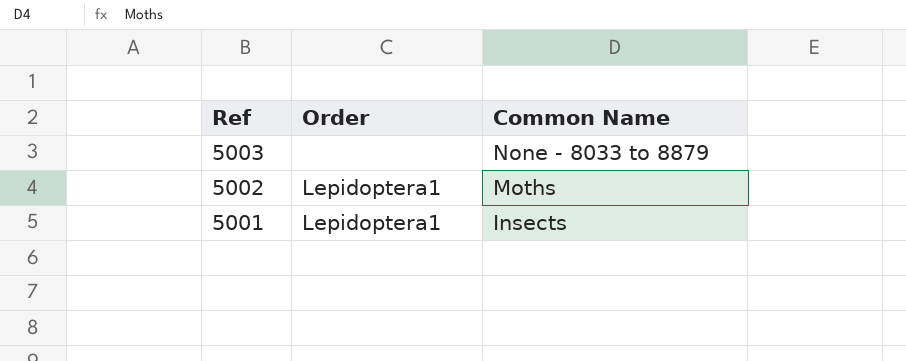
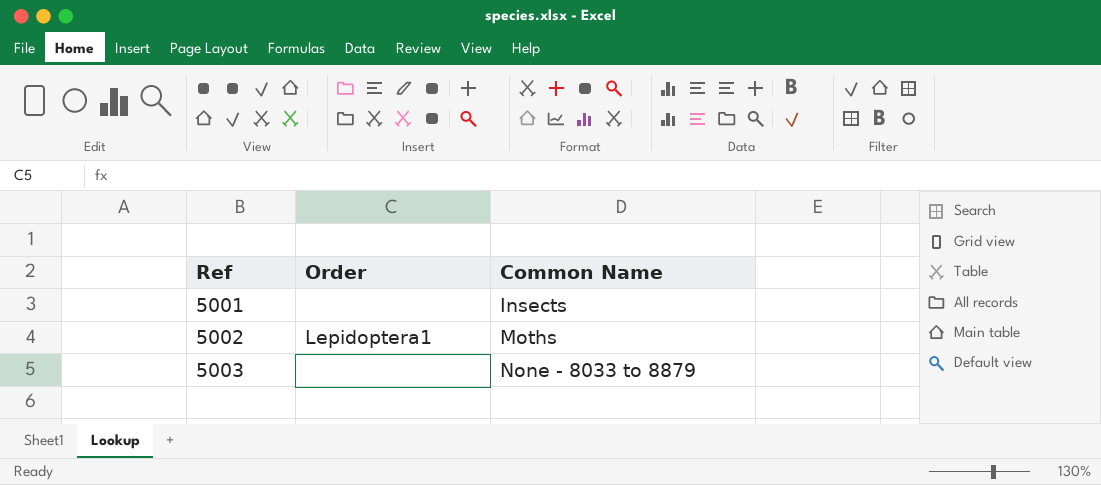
row order: Ref descending -> Ref ascending
5001 | Order: Lepidoptera1 -> none

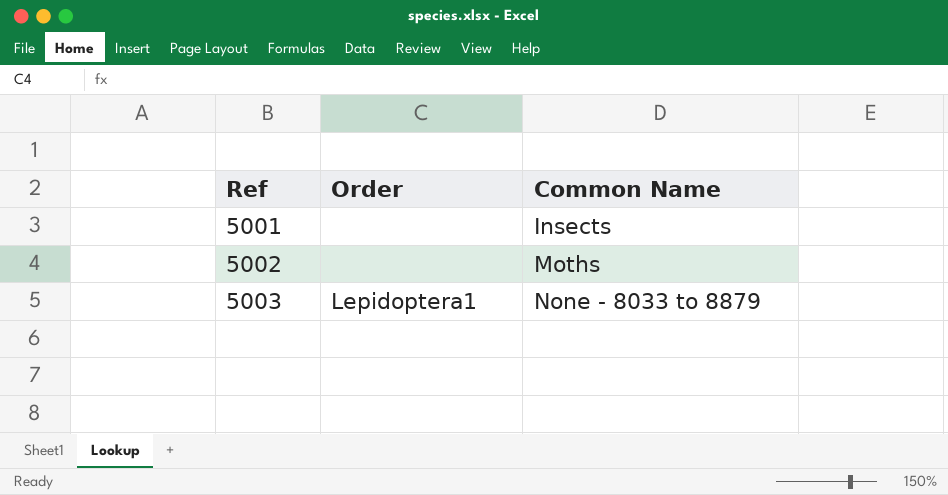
5002 | Order: Lepidoptera1 -> none
5003 | Order: none -> Lepidoptera1

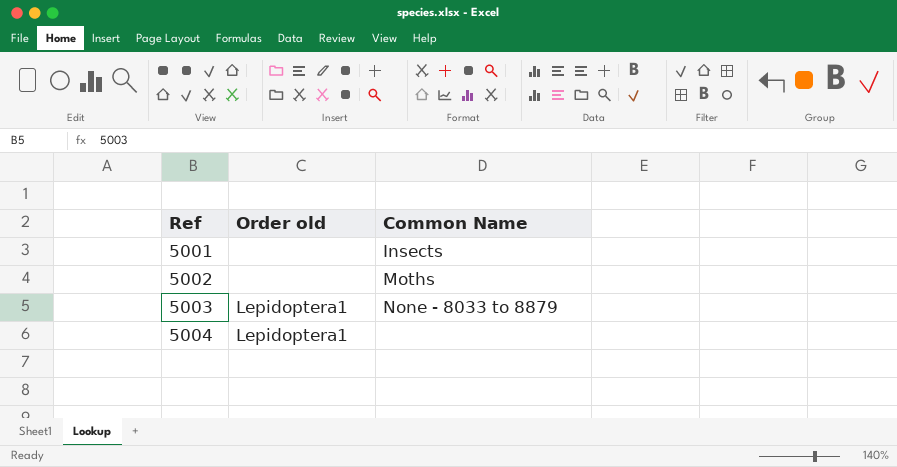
column name: Order -> Order old
row 5004: none -> Lepidoptera1 | none

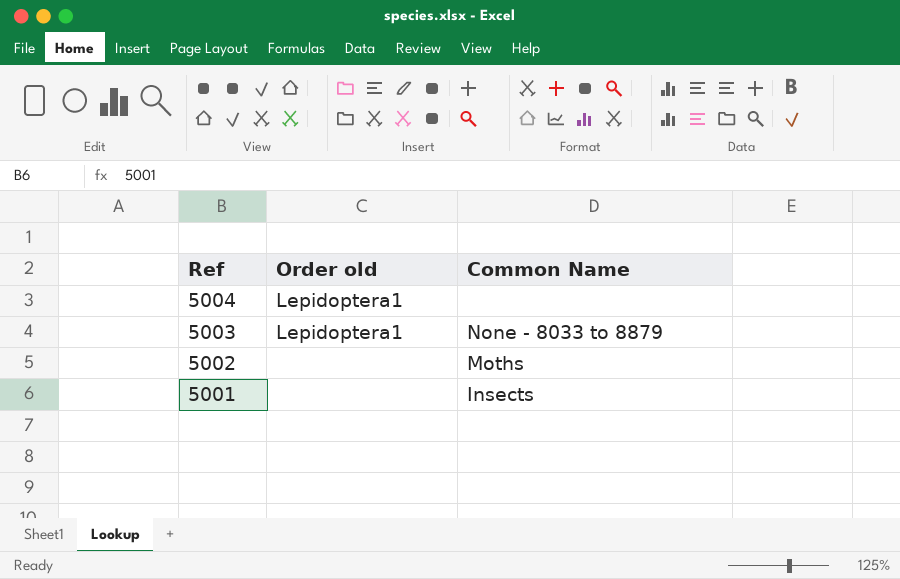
row order: Ref ascending -> Ref descending

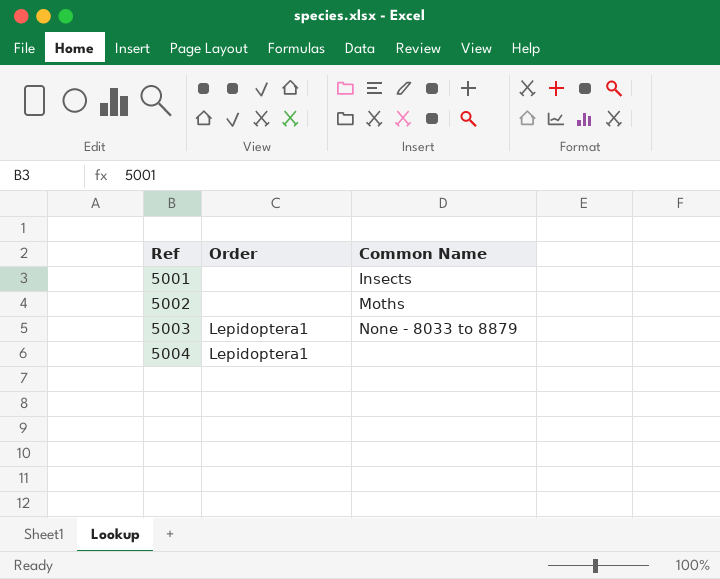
row order: Ref descending -> Ref ascending
column name: Order old -> Order

